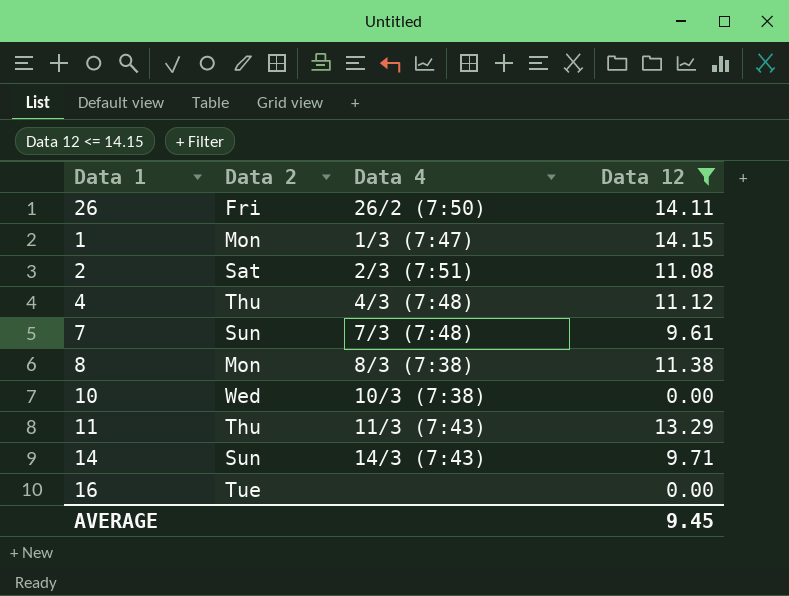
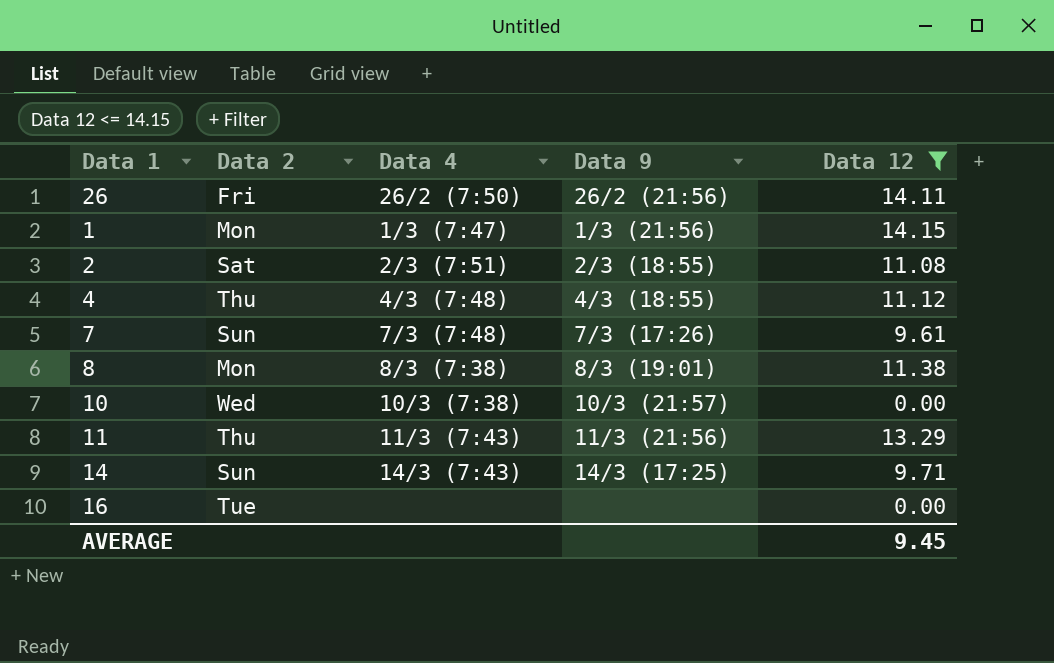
column Data 9 | position: none -> 4

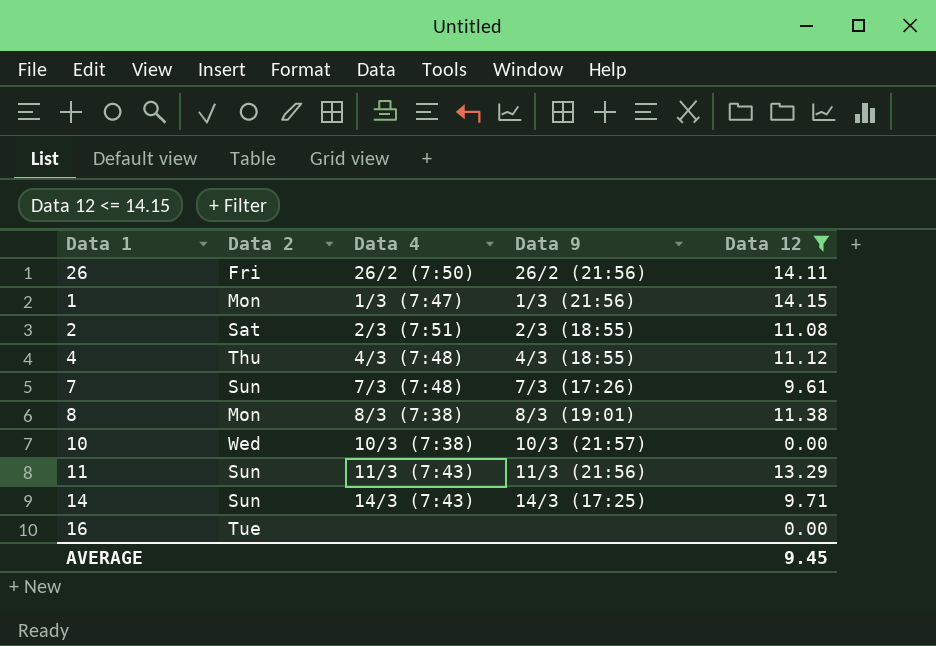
11 | Data 2: Thu -> Sun

